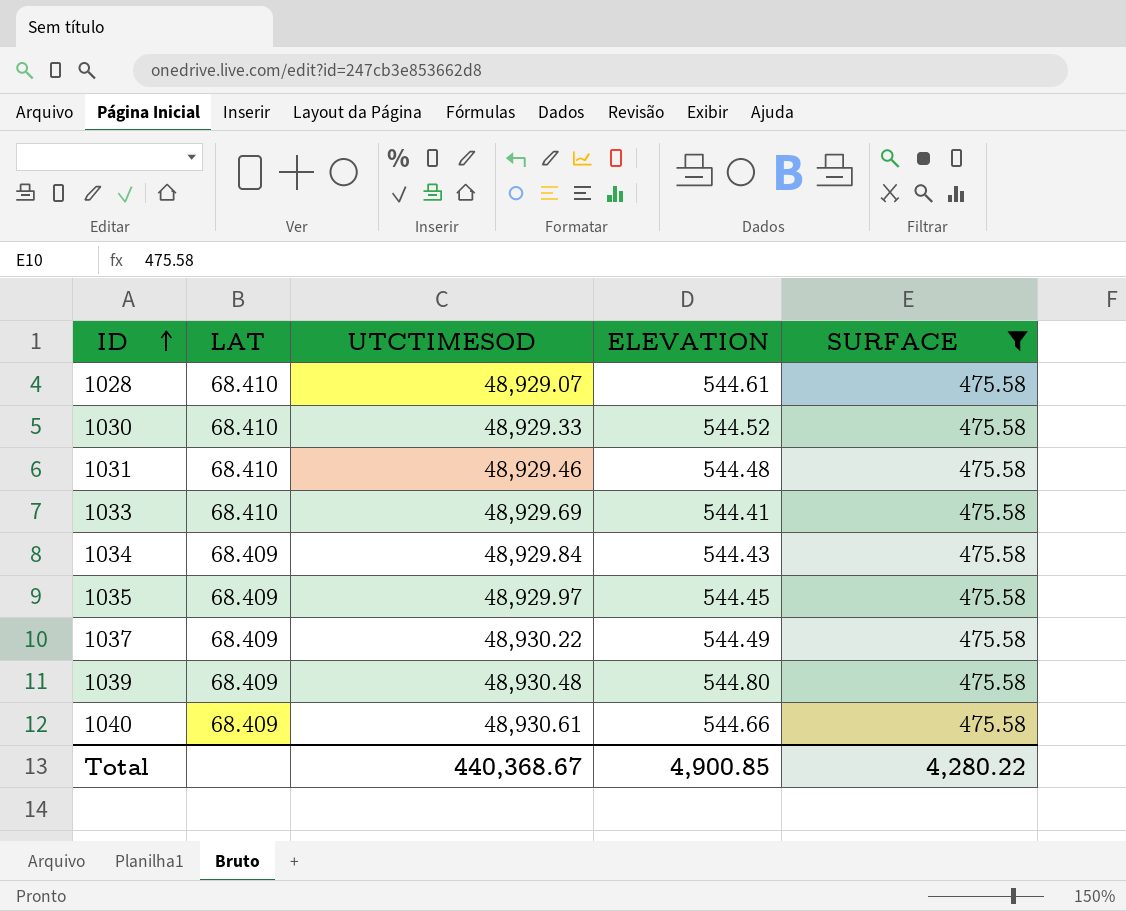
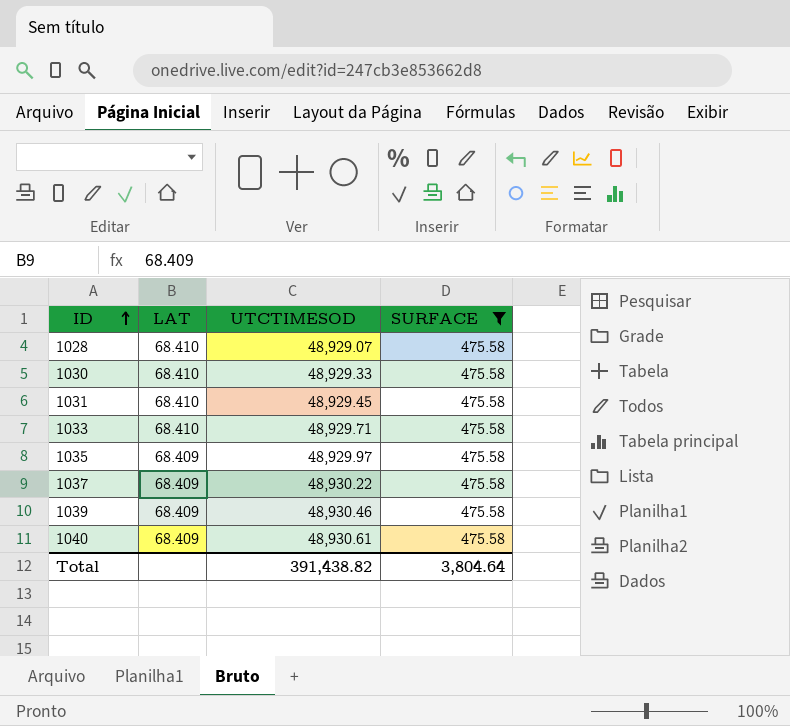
column ELEVATION | position: 4 -> none
row 1034: 68.409 | 48,929.84 | 544.43 | 475.58 -> none
1031 | UTCTIMESOD: 48,929.46 -> 48,929.45
1033 | UTCTIMESOD: 48,929.69 -> 48,929.71
1039 | UTCTIMESOD: 48,930.48 -> 48,930.46
Total | UTCTIMESOD: 440,368.67 -> 391,438.82
Total | SURFACE: 4,280.22 -> 3,804.64

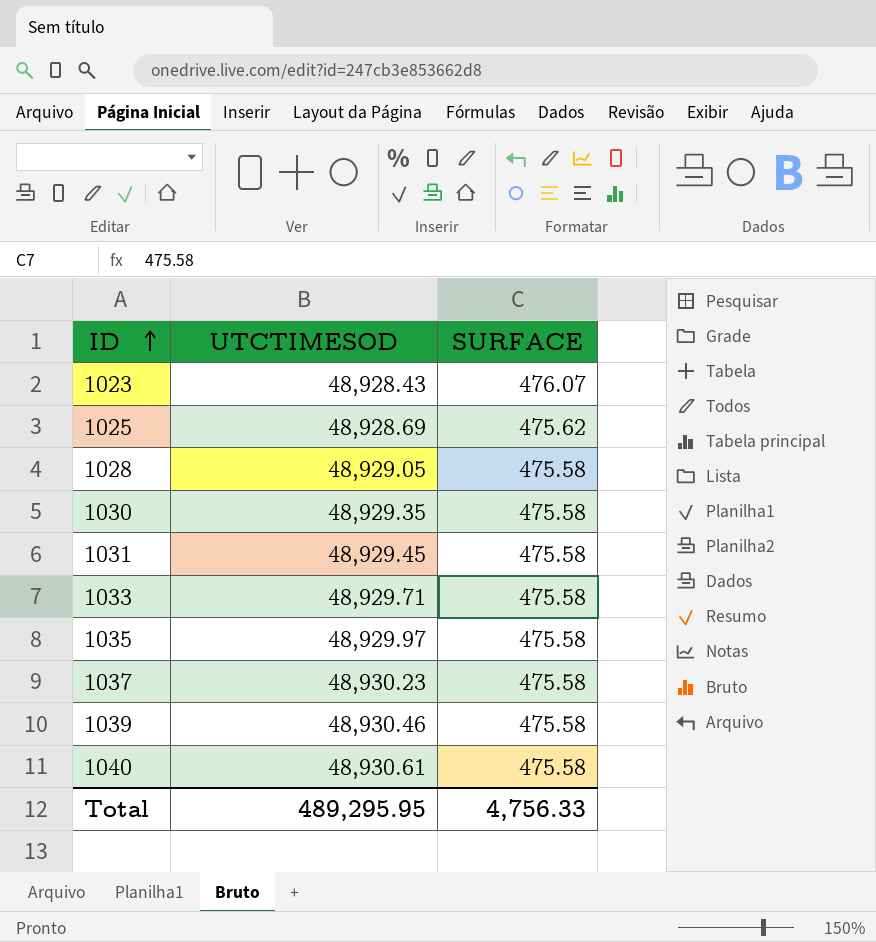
filter: SURFACE = 475.58 -> none
column LAT | position: 2 -> none
1028 | UTCTIMESOD: 48,929.07 -> 48,929.05
1030 | UTCTIMESOD: 48,929.33 -> 48,929.35
1037 | UTCTIMESOD: 48,930.22 -> 48,930.23
Total | UTCTIMESOD: 391,438.82 -> 489,295.95
Total | SURFACE: 3,804.64 -> 4,756.33

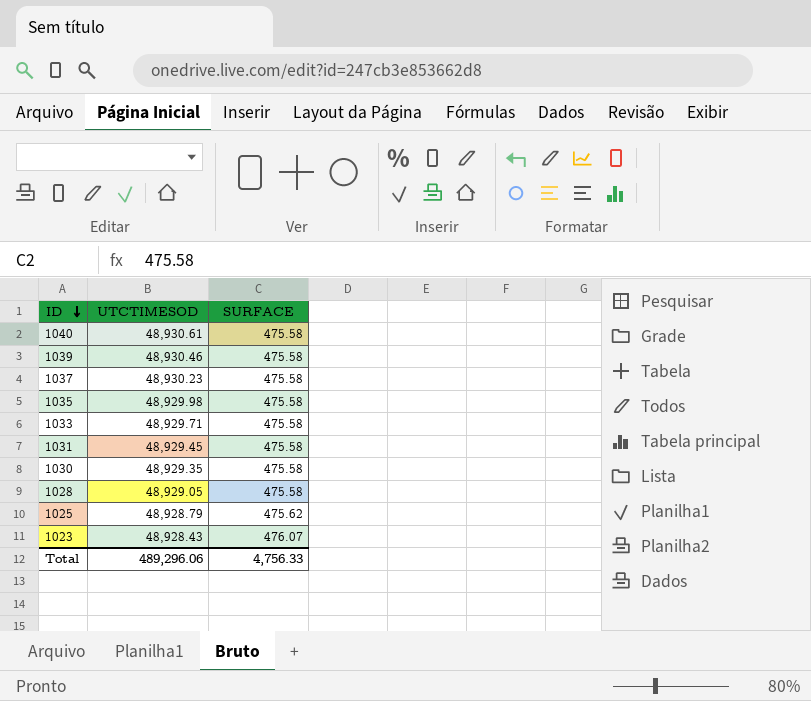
row order: ID ascending -> ID descending
1035 | UTCTIMESOD: 48,929.97 -> 48,929.98
1025 | UTCTIMESOD: 48,928.69 -> 48,928.79
Total | UTCTIMESOD: 489,295.95 -> 489,296.06

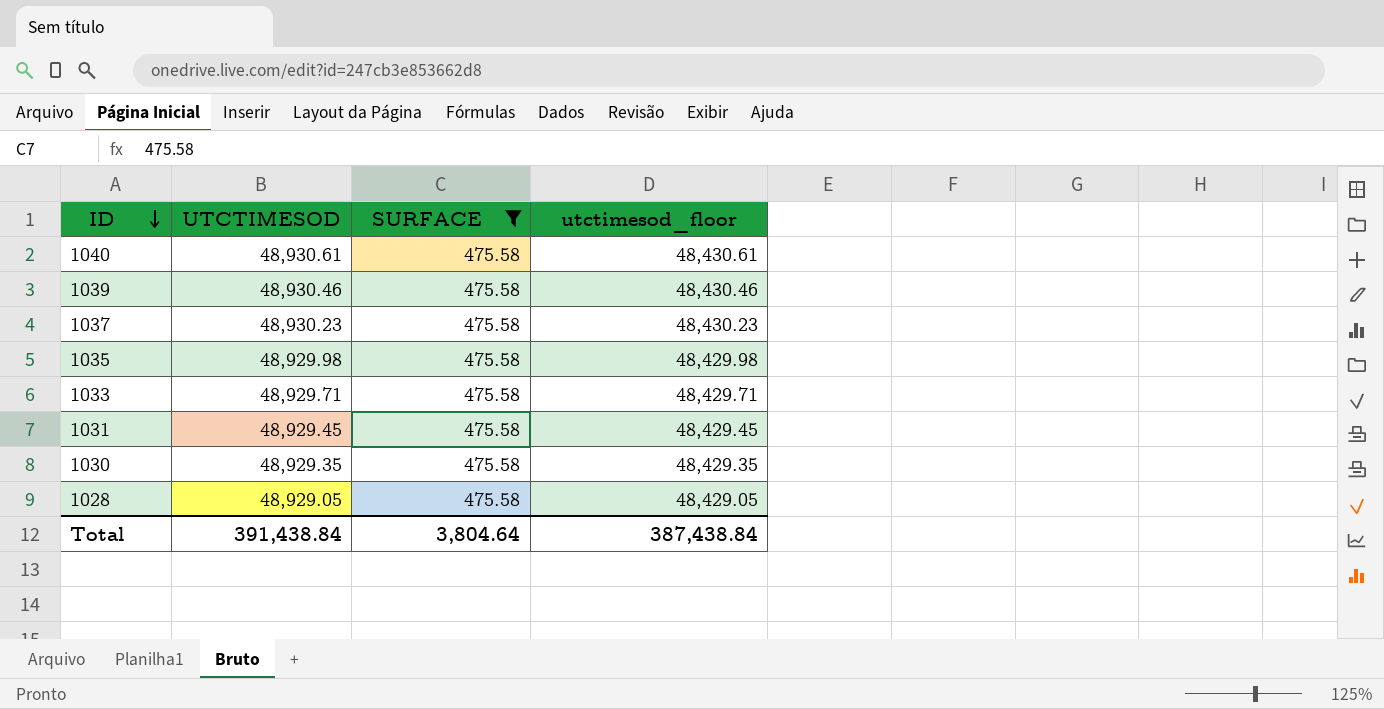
filter: none -> SURFACE = 475.58
column utctimesod_floor | formula: none -> [UTCTIMESOD] - 500
Total | UTCTIMESOD: 489,296.06 -> 391,438.84
Total | SURFACE: 4,756.33 -> 3,804.64

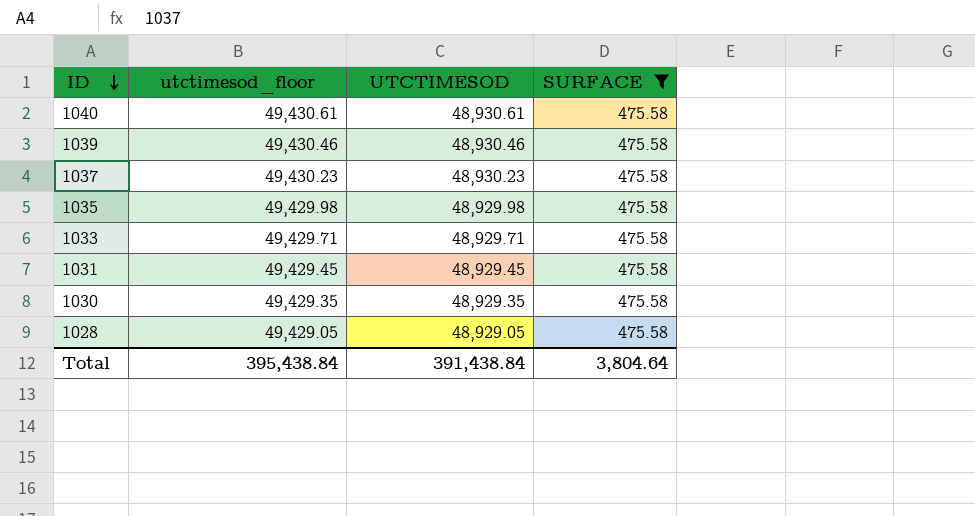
column utctimesod_floor | formula: [UTCTIMESOD] - 500 -> [UTCTIMESOD] + 500
column utctimesod_floor | position: 4 -> 2
Total | utctimesod_floor: 387,438.84 -> 395,438.84

